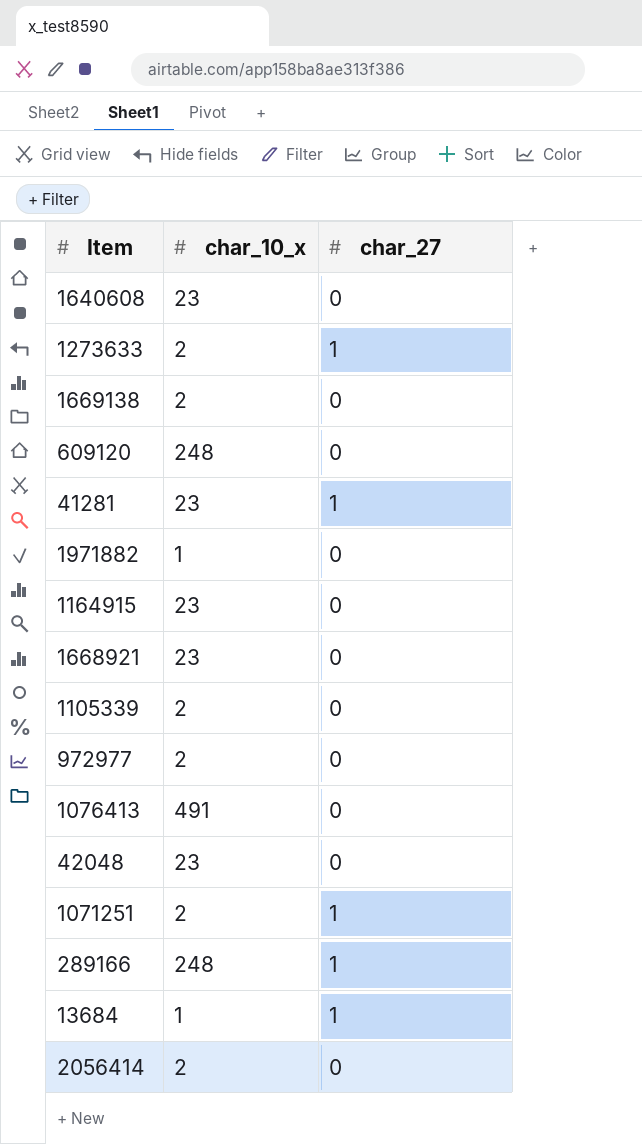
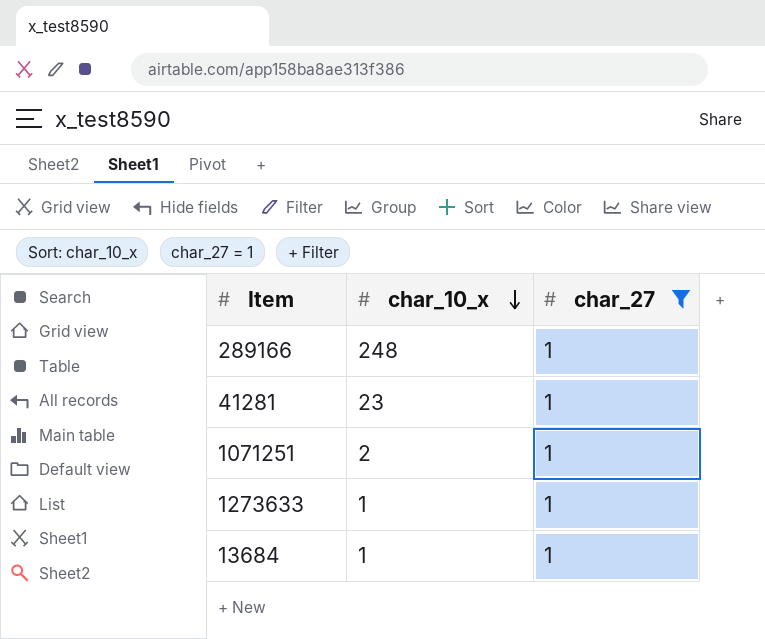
filter: none -> char_27 = 1
row order: none -> char_10_x descending
1273633 | char_10_x: 2 -> 1

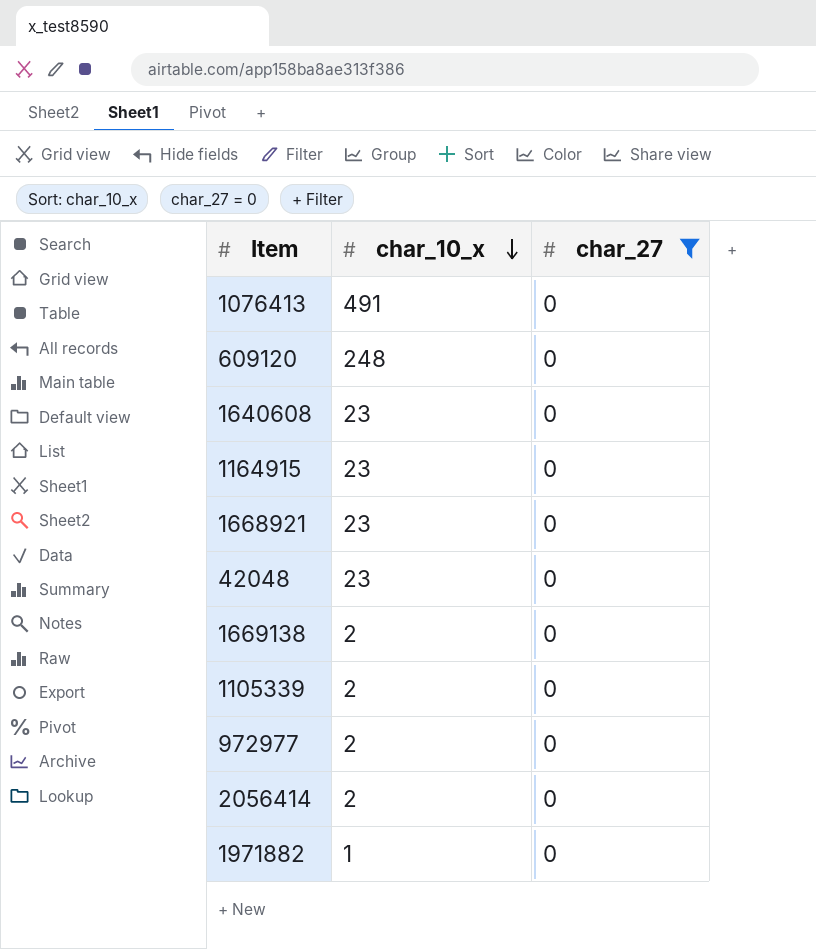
filter: char_27 = 1 -> char_27 = 0

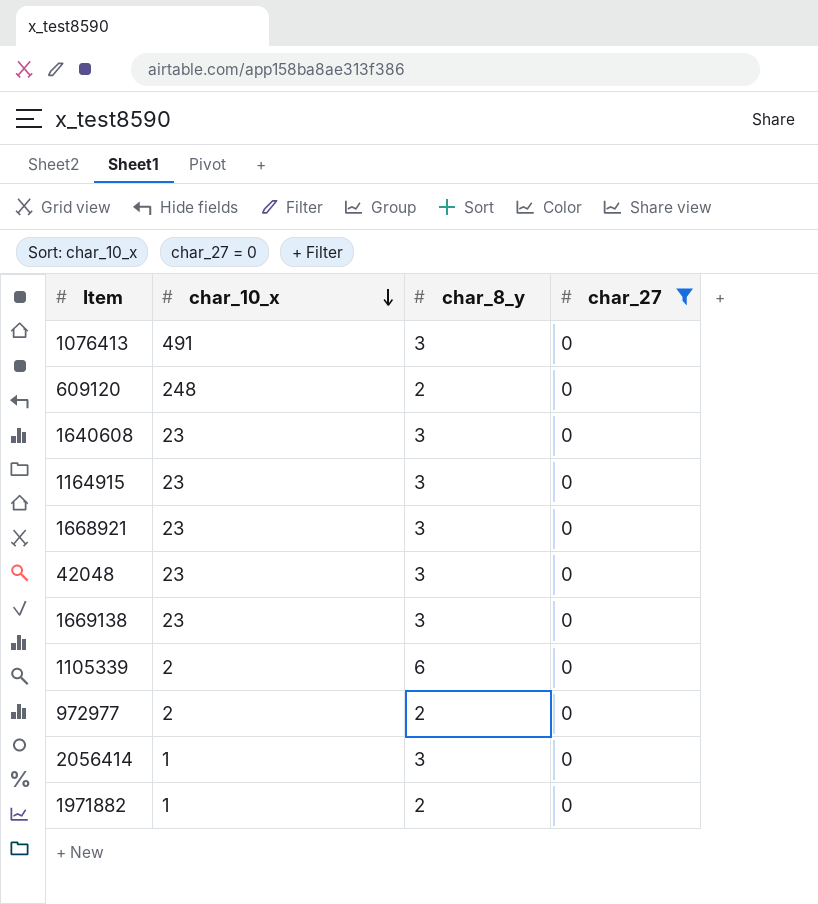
column char_8_y | position: none -> 3
1669138 | char_10_x: 2 -> 23
2056414 | char_10_x: 2 -> 1

